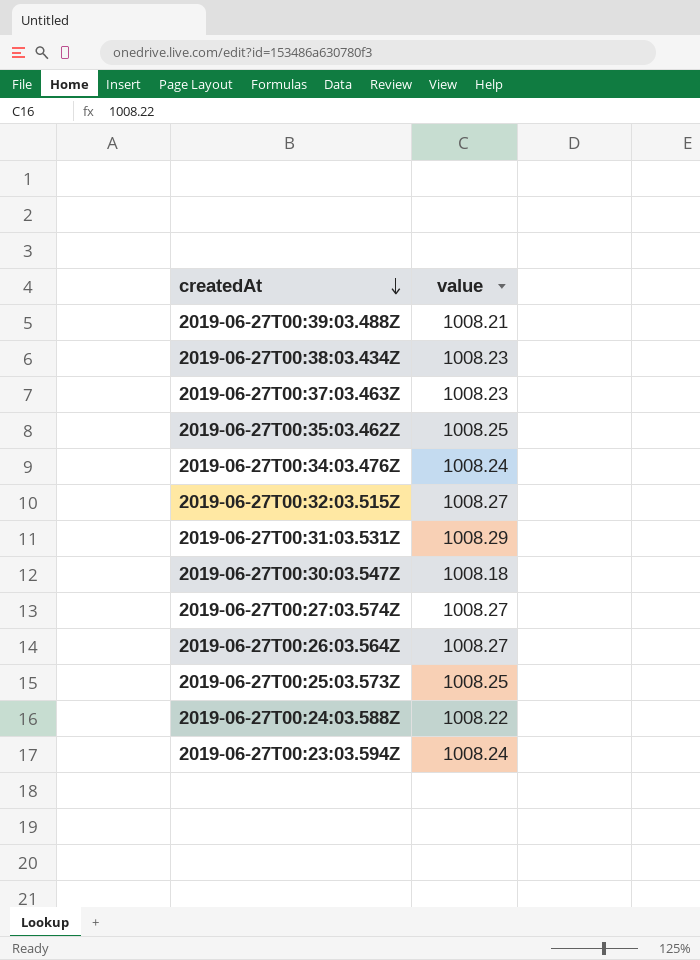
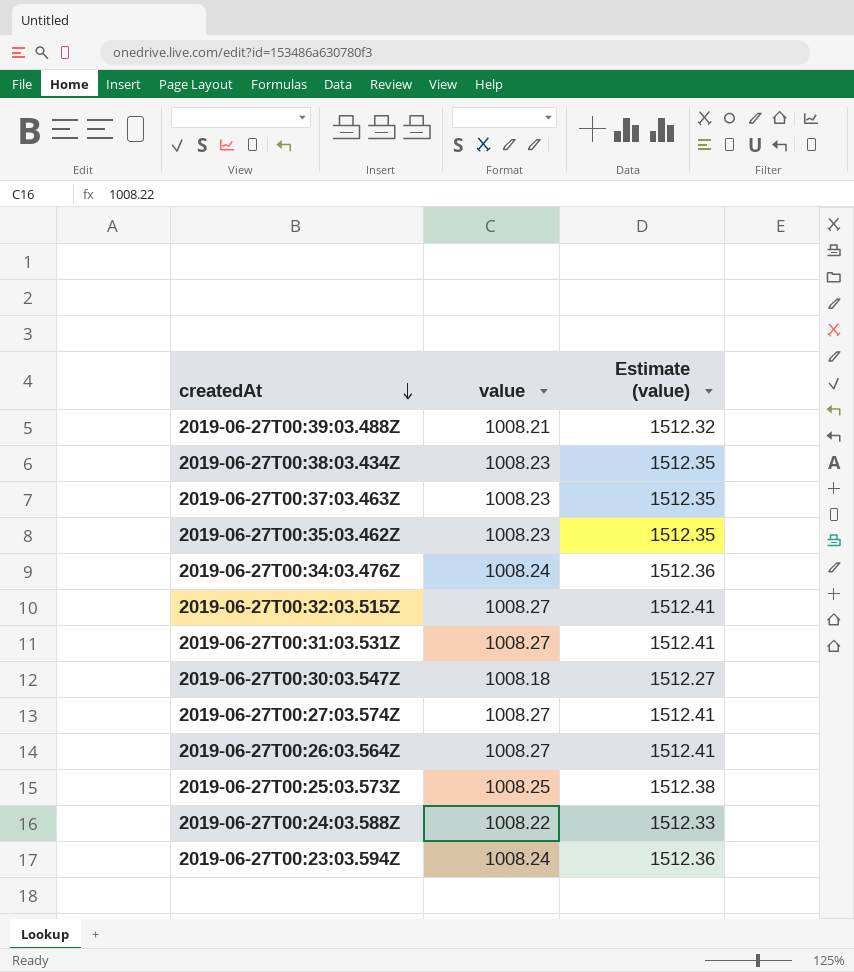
column Estimate (value) | formula: none -> [value] * 1.5
2019-06-27T00:35:03.462Z | value: 1008.25 -> 1008.23
2019-06-27T00:31:03.531Z | value: 1008.29 -> 1008.27

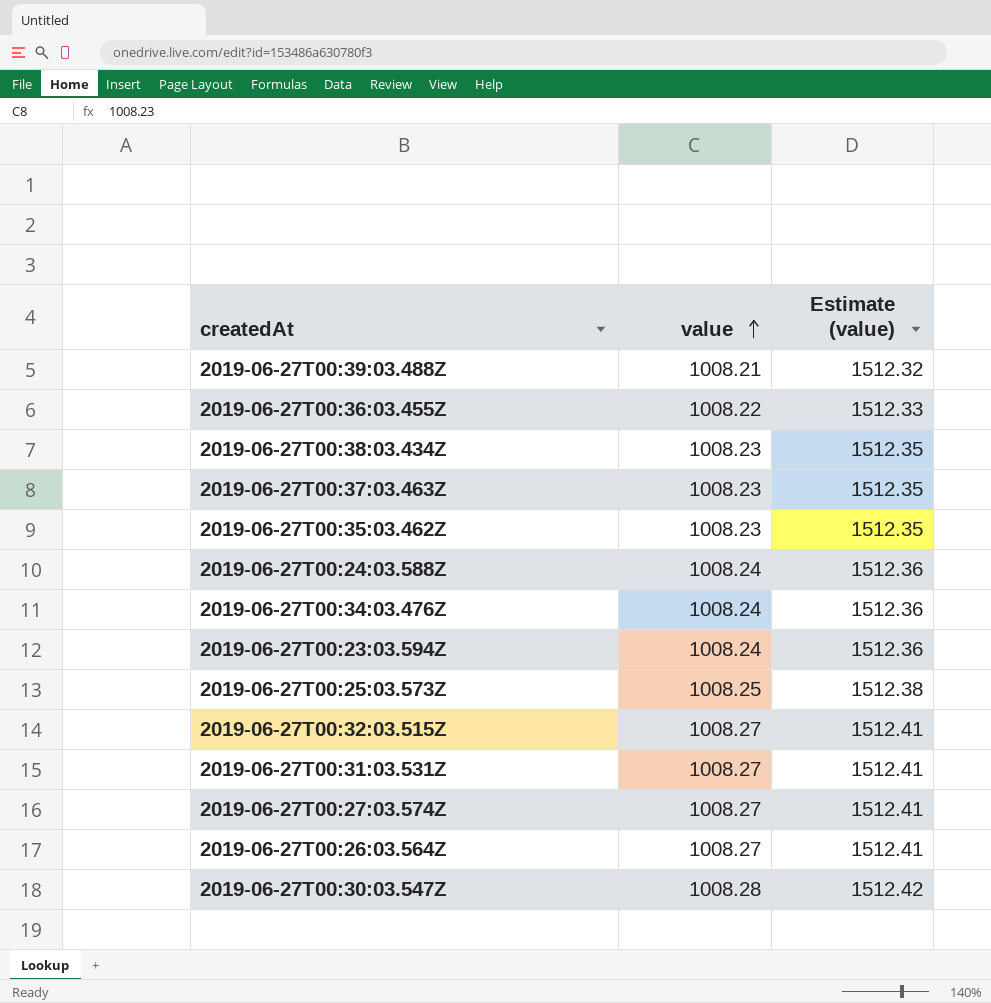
row order: createdAt descending -> value ascending
row 2019-06-27T00:36:03.455Z: none -> 1008.22 | 1512.33
2019-06-27T00:24:03.588Z | value: 1008.22 -> 1008.24
2019-06-27T00:24:03.588Z | Estimate (value): 1512.33 -> 1512.36
2019-06-27T00:30:03.547Z | value: 1008.18 -> 1008.28
2019-06-27T00:30:03.547Z | Estimate (value): 1512.27 -> 1512.42

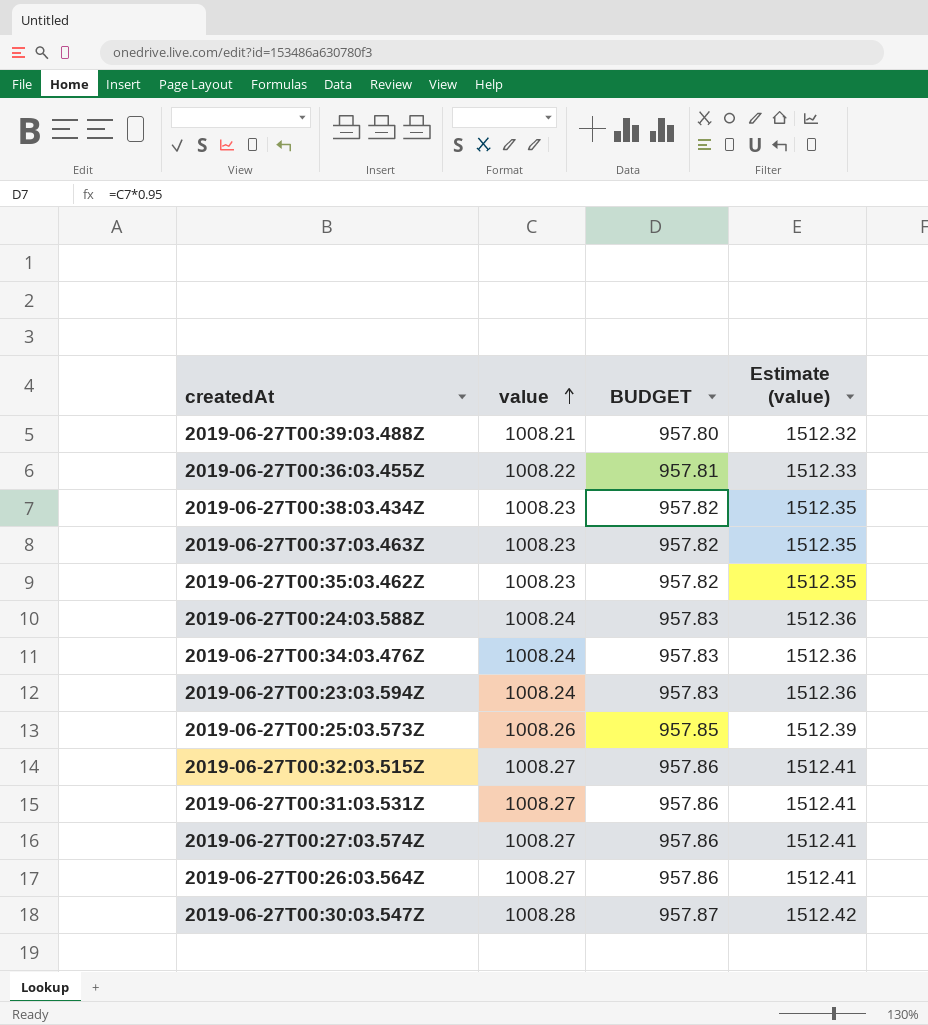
column BUDGET | formula: none -> [value] * 0.95
2019-06-27T00:25:03.573Z | value: 1008.25 -> 1008.26
2019-06-27T00:25:03.573Z | Estimate (value): 1512.38 -> 1512.39

